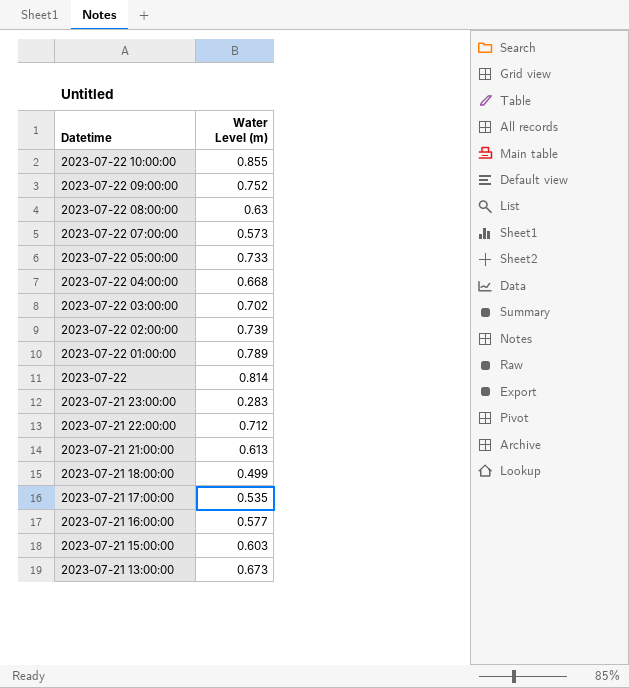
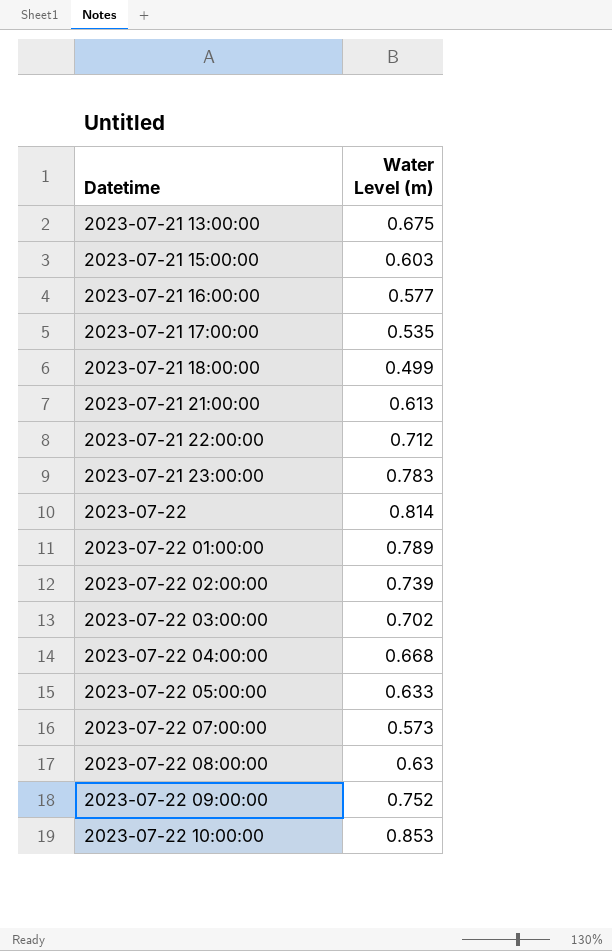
row order: Datetime descending -> Datetime ascending
2023-07-21 13:00:00 | Water Level (m): 0.673 -> 0.675
2023-07-21 23:00:00 | Water Level (m): 0.283 -> 0.783
2023-07-22 05:00:00 | Water Level (m): 0.733 -> 0.633
2023-07-22 10:00:00 | Water Level (m): 0.855 -> 0.853

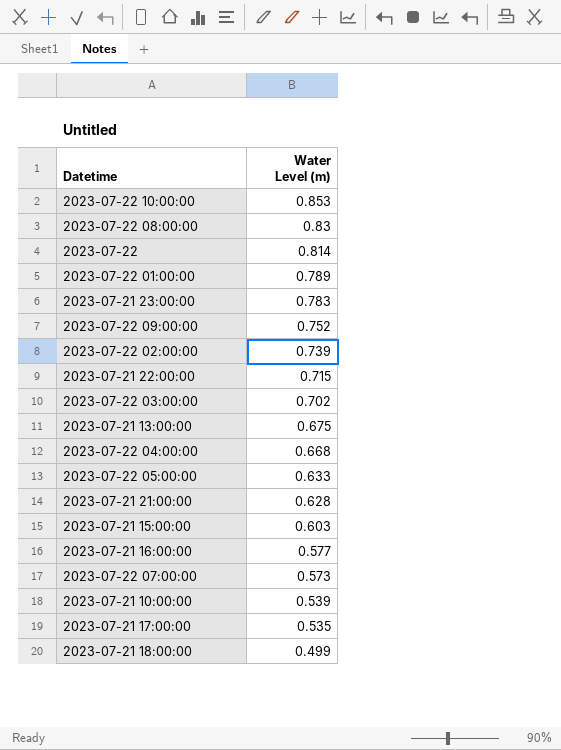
row order: Datetime ascending -> Water Level (m) descending
2023-07-22 08:00:00 | Water Level (m): 0.63 -> 0.83
2023-07-21 22:00:00 | Water Level (m): 0.712 -> 0.715
2023-07-21 21:00:00 | Water Level (m): 0.613 -> 0.628
row 2023-07-21 10:00:00: none -> 0.539

